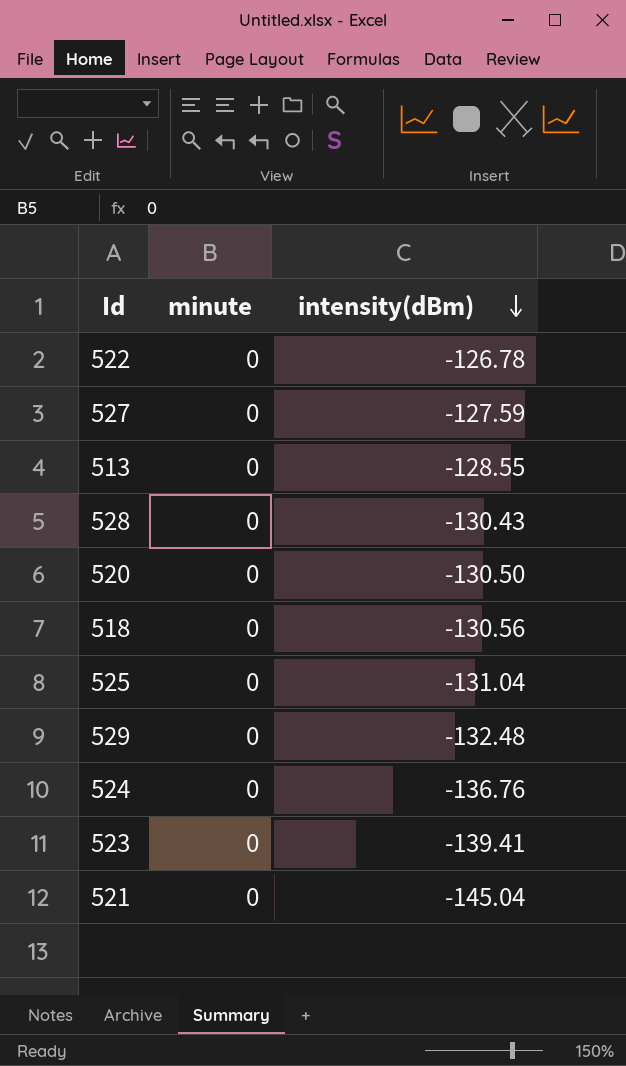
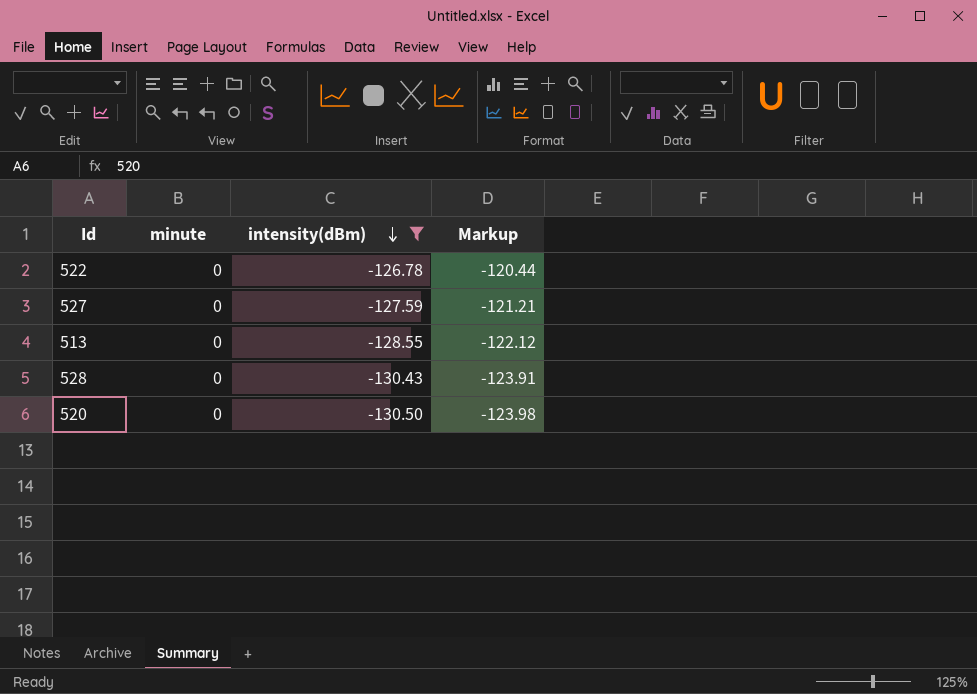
filter: none -> intensity(dBm) >= -130.50
column Markup | formula: none -> [intensity(dBm)] * 0.95

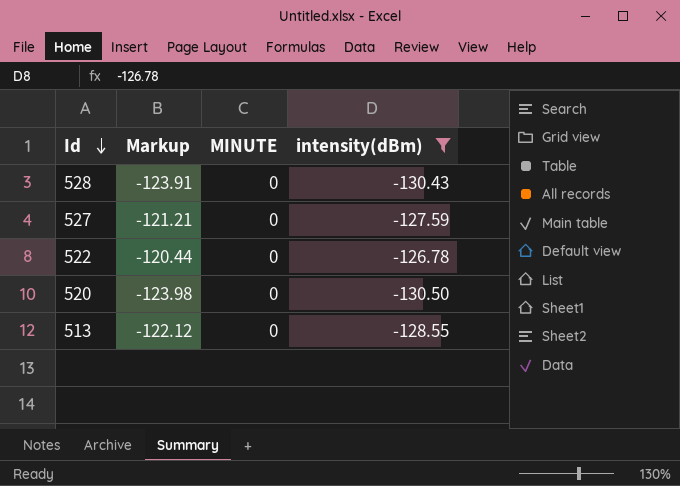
row order: intensity(dBm) descending -> Id descending
column Markup | position: 4 -> 2
column name: minute -> MINUTE

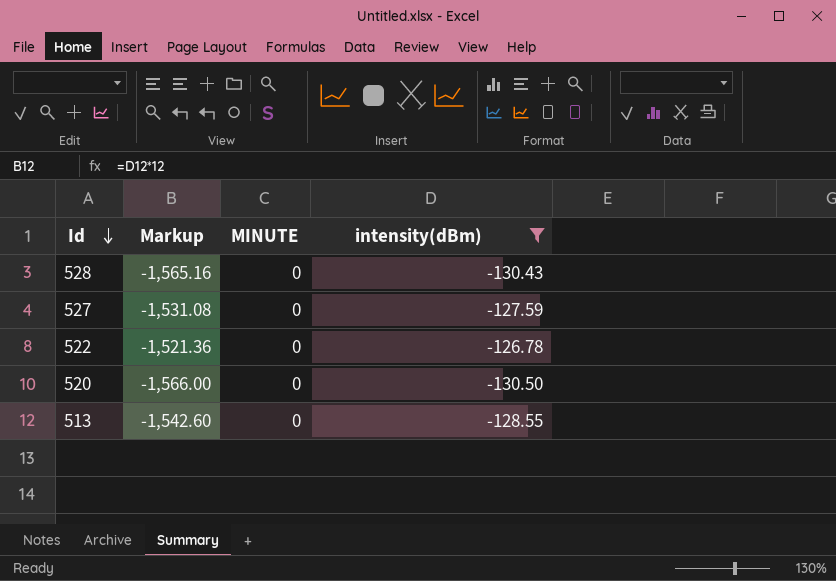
column Markup | formula: [intensity(dBm)] * 0.95 -> [intensity(dBm)] * 12

